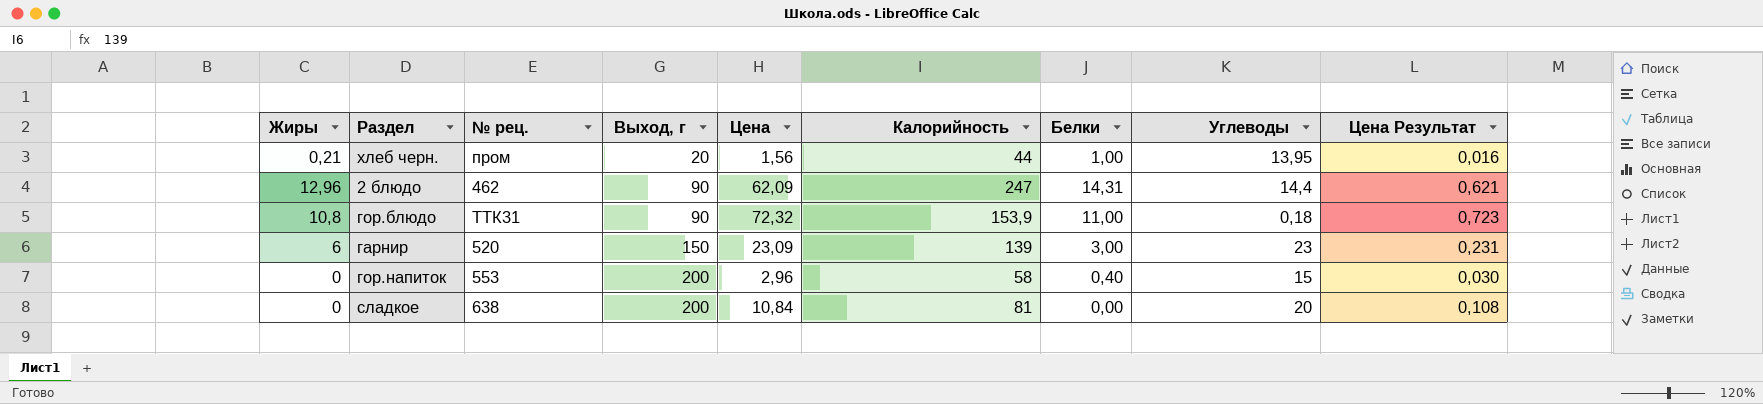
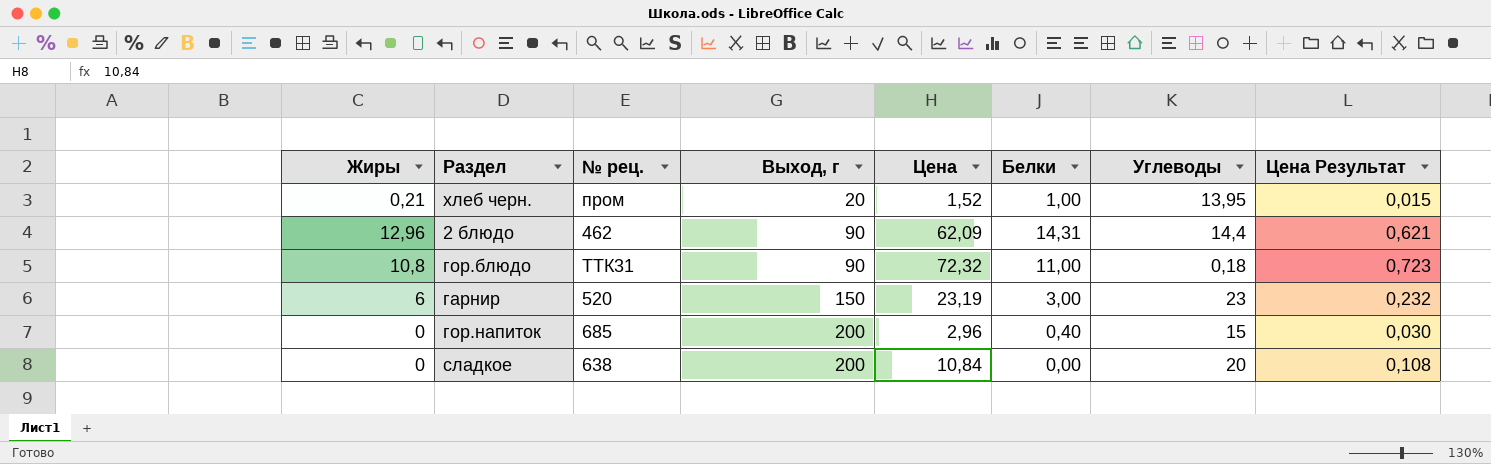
column Калорийность | position: 6 -> none
хлеб черн. | Цена: 1,56 -> 1,52
хлеб черн. | Цена Результат: 0,016 -> 0,015
гарнир | Цена: 23,09 -> 23,19
гарнир | Цена Результат: 0,231 -> 0,232
гор.напиток | № рец.: 553 -> 685

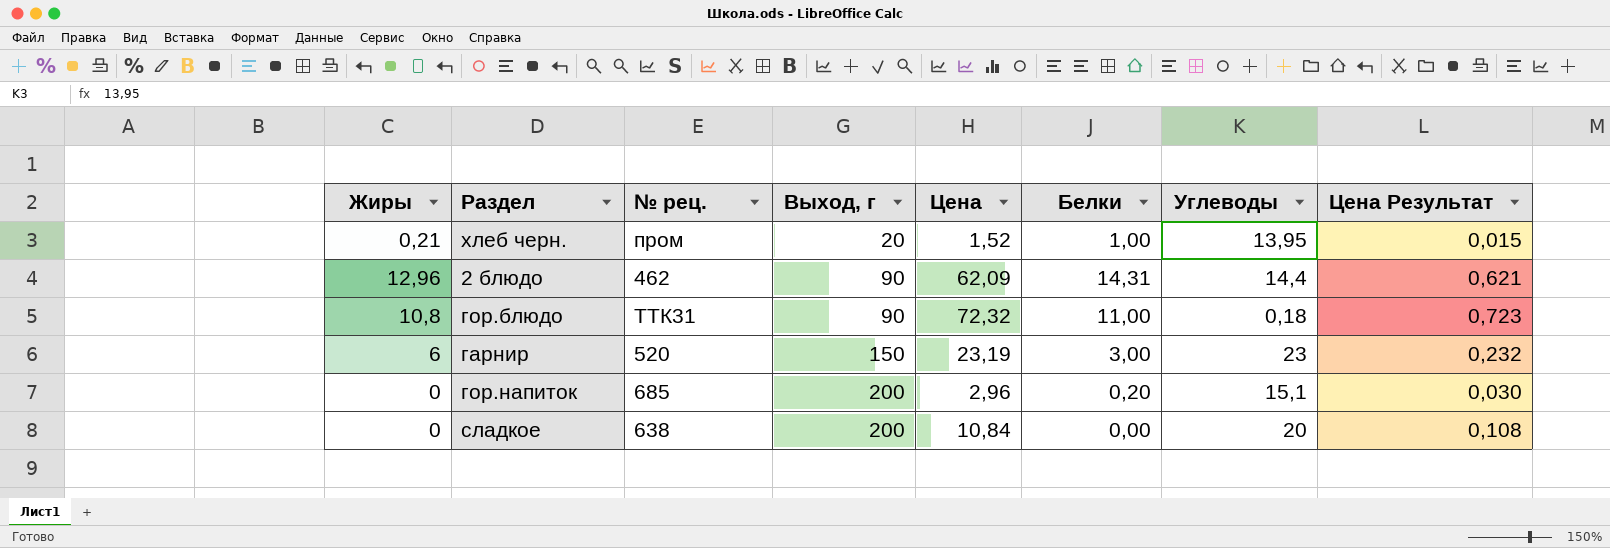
гор.напиток | Белки: 0,40 -> 0,20
гор.напиток | Углеводы: 15 -> 15,1

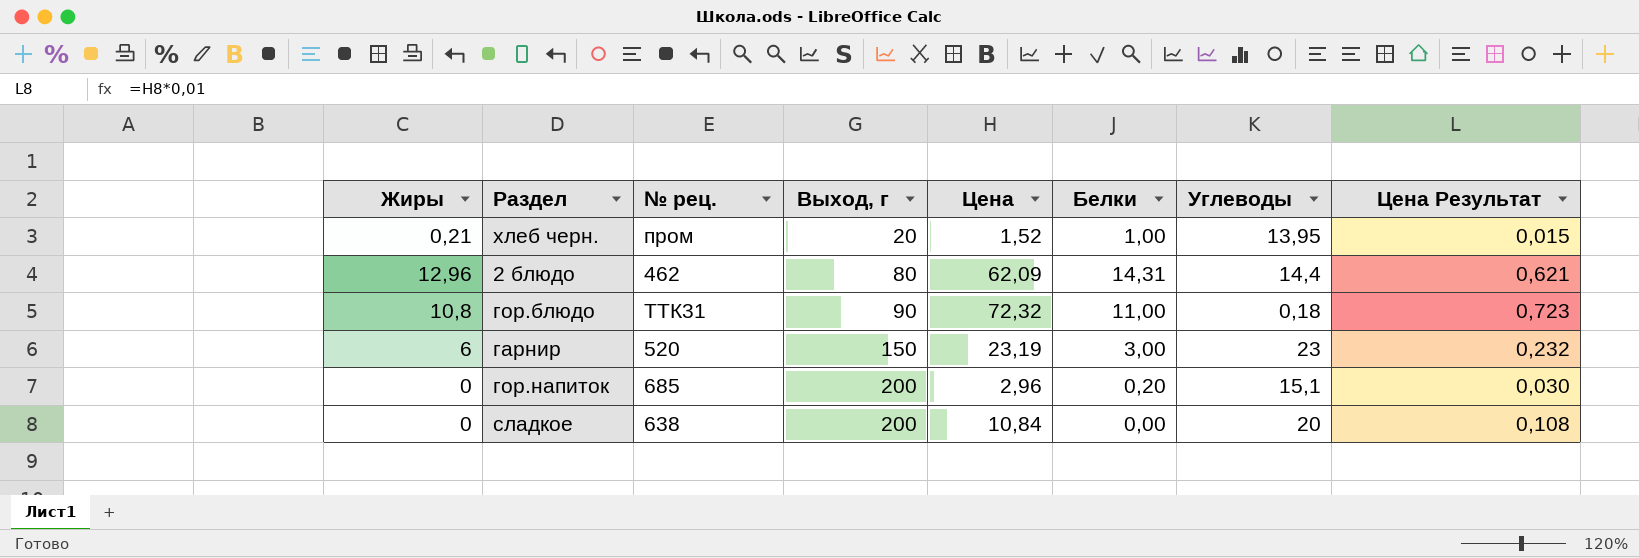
2 блюдо | Выход, г: 90 -> 80

